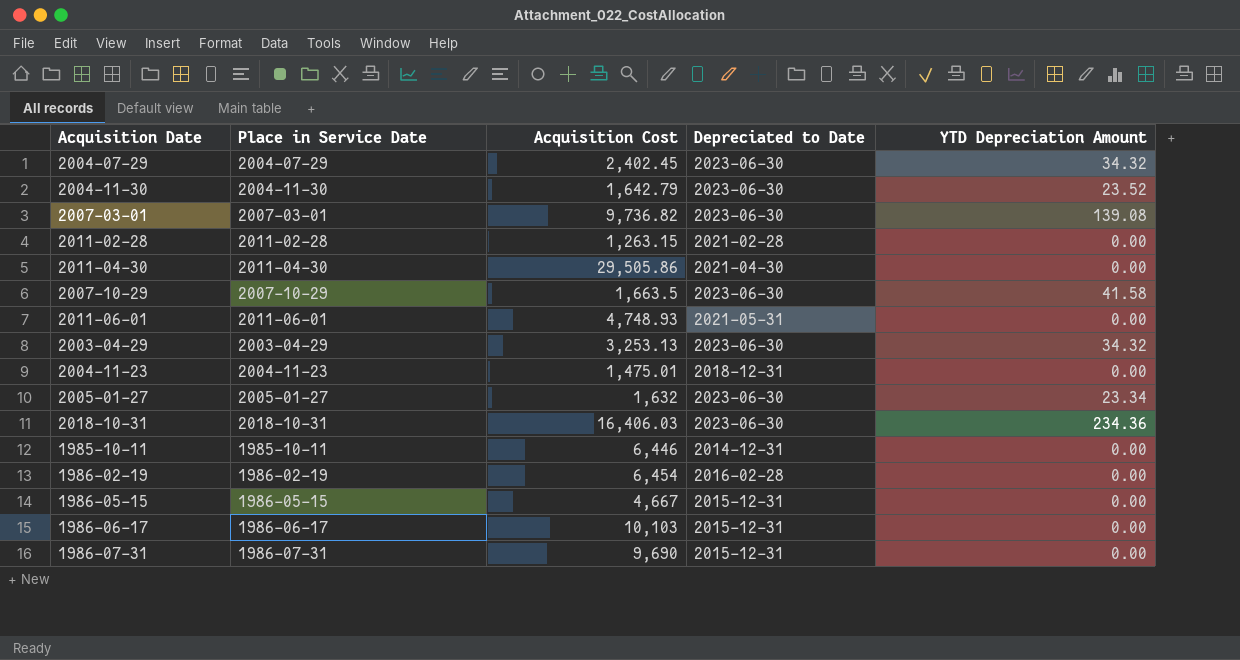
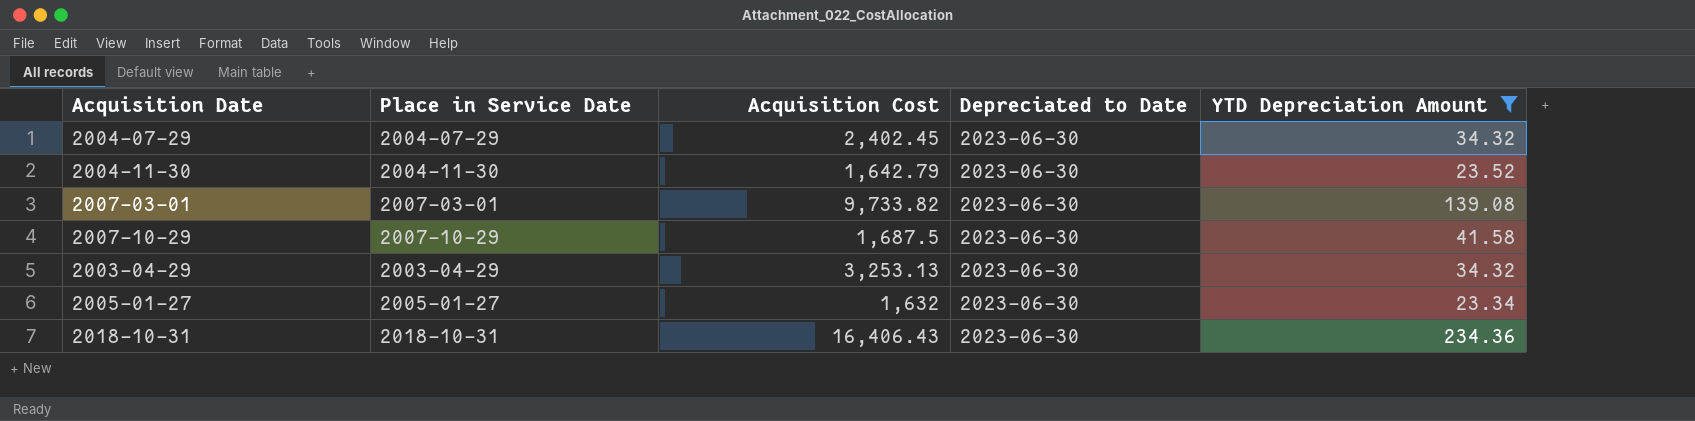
filter: none -> YTD Depreciation Amount != 0.00
2007-03-01 | Acquisition Cost: 9,736.82 -> 9,733.82
2007-10-29 | Acquisition Cost: 1,663.5 -> 1,687.5
2018-10-31 | Acquisition Cost: 16,406.03 -> 16,406.43

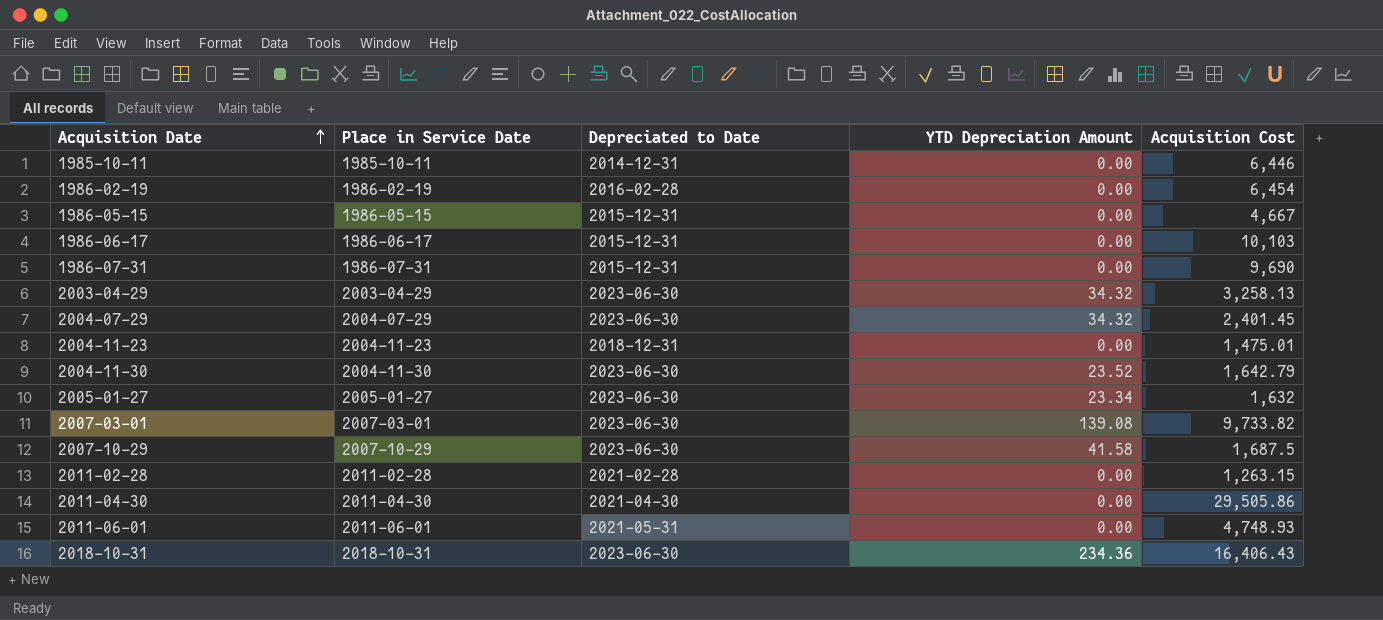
filter: YTD Depreciation Amount != 0.00 -> none
row order: none -> Acquisition Date ascending
column Acquisition Cost | position: 3 -> 5
2003-04-29 | Acquisition Cost: 3,253.13 -> 3,258.13
2004-07-29 | Acquisition Cost: 2,402.45 -> 2,401.45

